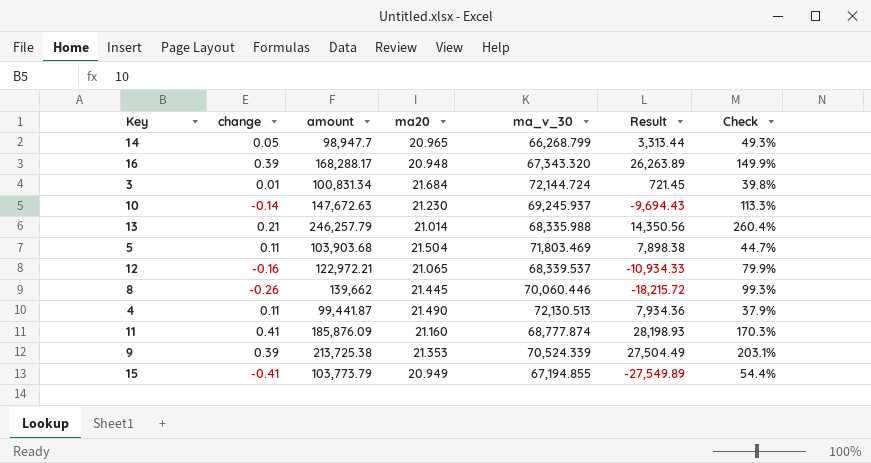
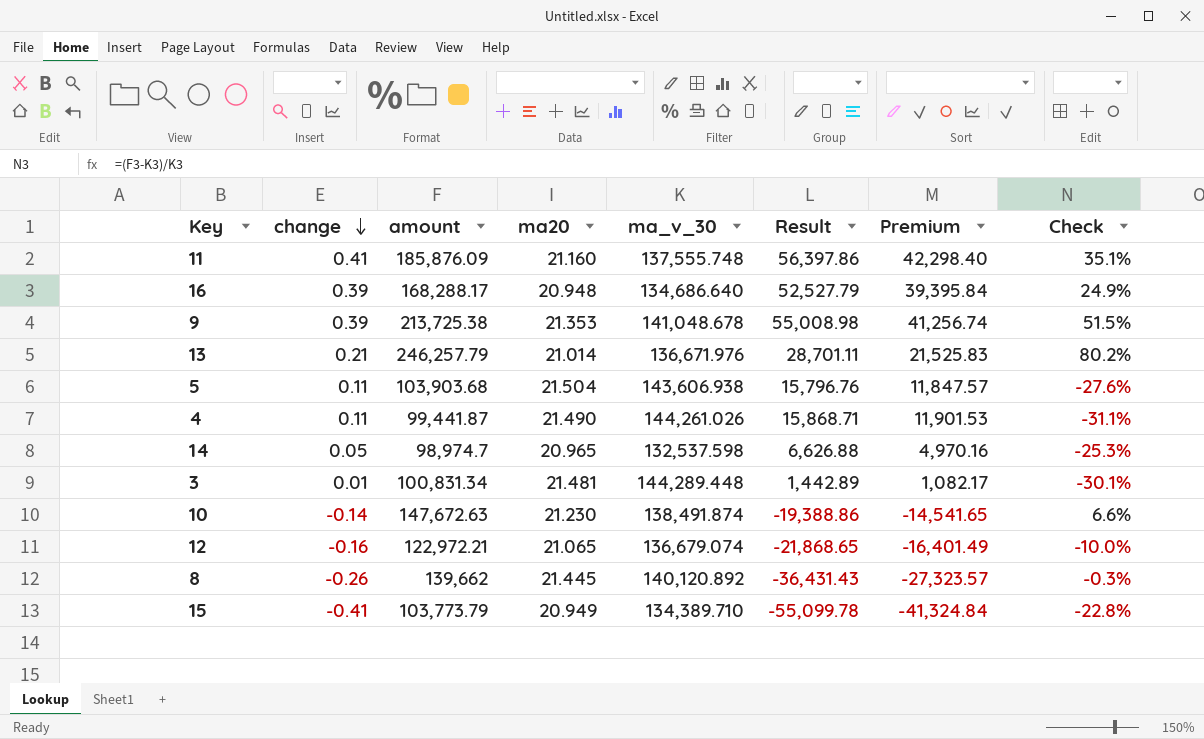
row order: none -> change descending
column Premium | formula: none -> [Result] * 0.75
11 | ma_v_30: 68,777.874 -> 137,555.748
11 | Result: 28,198.93 -> 56,397.86
11 | Check: 170.3% -> 35.1%
16 | ma_v_30: 67,343.320 -> 134,686.640
16 | Result: 26,263.89 -> 52,527.79
16 | Check: 149.9% -> 24.9%
9 | ma_v_30: 70,524.339 -> 141,048.678
9 | Result: 27,504.49 -> 55,008.98
9 | Check: 203.1% -> 51.5%
13 | ma_v_30: 68,335.988 -> 136,671.976
13 | Result: 14,350.56 -> 28,701.11
13 | Check: 260.4% -> 80.2%
5 | ma_v_30: 71,803.469 -> 143,606.938
5 | Result: 7,898.38 -> 15,796.76
5 | Check: 44.7% -> -27.6%
4 | ma_v_30: 72,130.513 -> 144,261.026
4 | Result: 7,934.36 -> 15,868.71
4 | Check: 37.9% -> -31.1%
14 | amount: 98,947.7 -> 98,974.7
14 | ma_v_30: 66,268.799 -> 132,537.598
14 | Result: 3,313.44 -> 6,626.88
14 | Check: 49.3% -> -25.3%
3 | ma20: 21.684 -> 21.481
3 | ma_v_30: 72,144.724 -> 144,289.448
3 | Result: 721.45 -> 1,442.89
3 | Check: 39.8% -> -30.1%
10 | ma_v_30: 69,245.937 -> 138,491.874
10 | Result: -9,694.43 -> -19,388.86
10 | Check: 113.3% -> 6.6%
12 | ma_v_30: 68,339.537 -> 136,679.074
12 | Result: -10,934.33 -> -21,868.65
12 | Check: 79.9% -> -10.0%
8 | ma_v_30: 70,060.446 -> 140,120.892
8 | Result: -18,215.72 -> -36,431.43
8 | Check: 99.3% -> -0.3%
15 | ma_v_30: 67,194.855 -> 134,389.710
15 | Result: -27,549.89 -> -55,099.78
15 | Check: 54.4% -> -22.8%

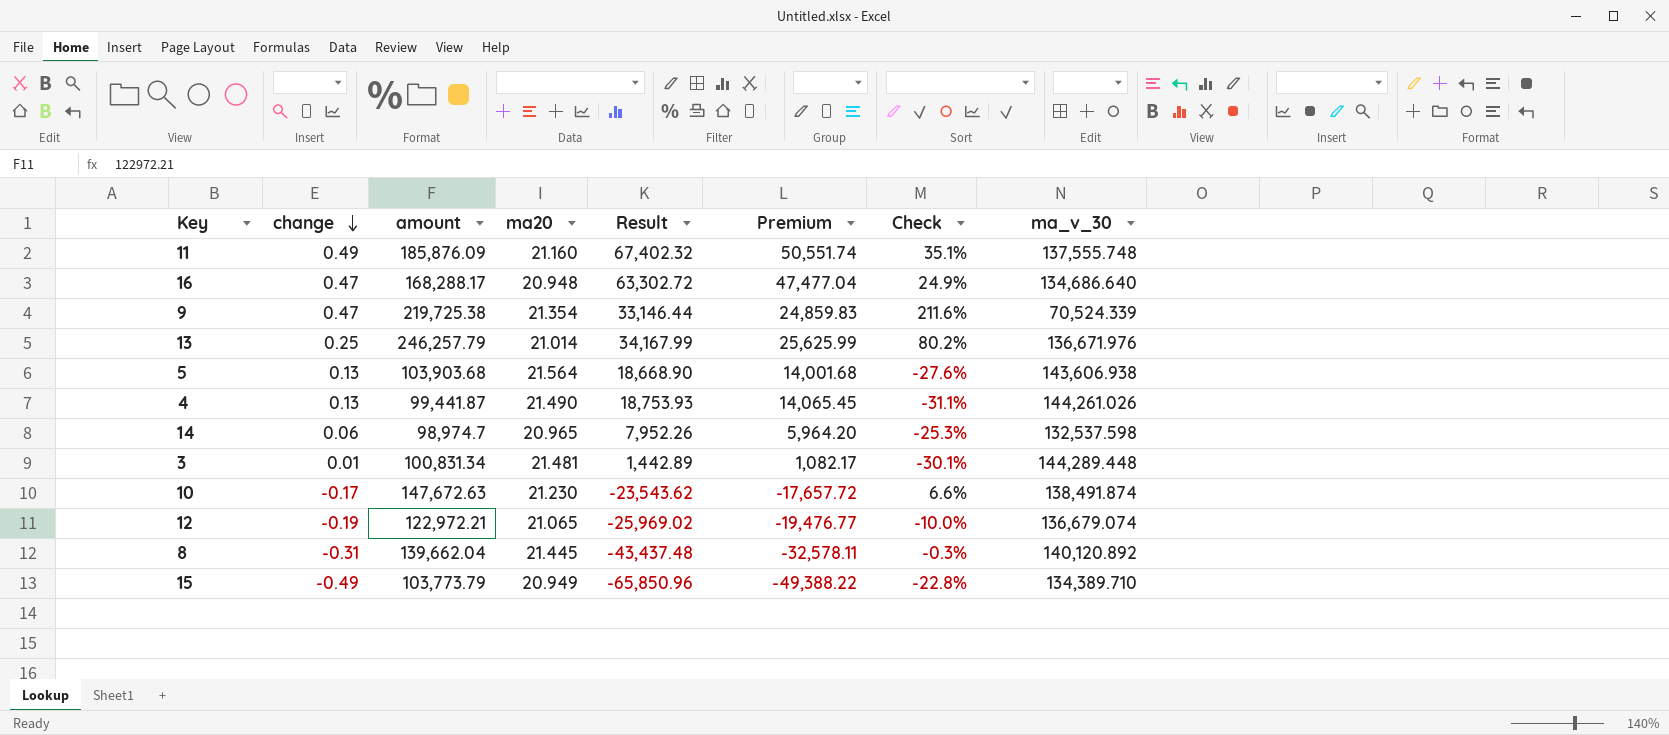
column ma_v_30 | position: 5 -> 8
11 | change: 0.41 -> 0.49
11 | Result: 56,397.86 -> 67,402.32
11 | Premium: 42,298.40 -> 50,551.74
16 | change: 0.39 -> 0.47
16 | Result: 52,527.79 -> 63,302.72
16 | Premium: 39,395.84 -> 47,477.04
9 | change: 0.39 -> 0.47
9 | amount: 213,725.38 -> 219,725.38
9 | ma20: 21.353 -> 21.354
9 | Result: 55,008.98 -> 33,146.44
9 | Premium: 41,256.74 -> 24,859.83
9 | Check: 51.5% -> 211.6%
9 | ma_v_30: 141,048.678 -> 70,524.339
13 | change: 0.21 -> 0.25
13 | Result: 28,701.11 -> 34,167.99
13 | Premium: 21,525.83 -> 25,625.99
5 | change: 0.11 -> 0.13
5 | ma20: 21.504 -> 21.564
5 | Result: 15,796.76 -> 18,668.90
5 | Premium: 11,847.57 -> 14,001.68
4 | change: 0.11 -> 0.13
4 | Result: 15,868.71 -> 18,753.93
4 | Premium: 11,901.53 -> 14,065.45
14 | change: 0.05 -> 0.06
14 | Result: 6,626.88 -> 7,952.26
14 | Premium: 4,970.16 -> 5,964.20
10 | change: -0.14 -> -0.17
10 | Result: -19,388.86 -> -23,543.62
10 | Premium: -14,541.65 -> -17,657.72
12 | change: -0.16 -> -0.19
12 | Result: -21,868.65 -> -25,969.02
12 | Premium: -16,401.49 -> -19,476.77
8 | change: -0.26 -> -0.31
8 | amount: 139,662 -> 139,662.04
8 | Result: -36,431.43 -> -43,437.48
8 | Premium: -27,323.57 -> -32,578.11
15 | change: -0.41 -> -0.49
15 | Result: -55,099.78 -> -65,850.96
15 | Premium: -41,324.84 -> -49,388.22

